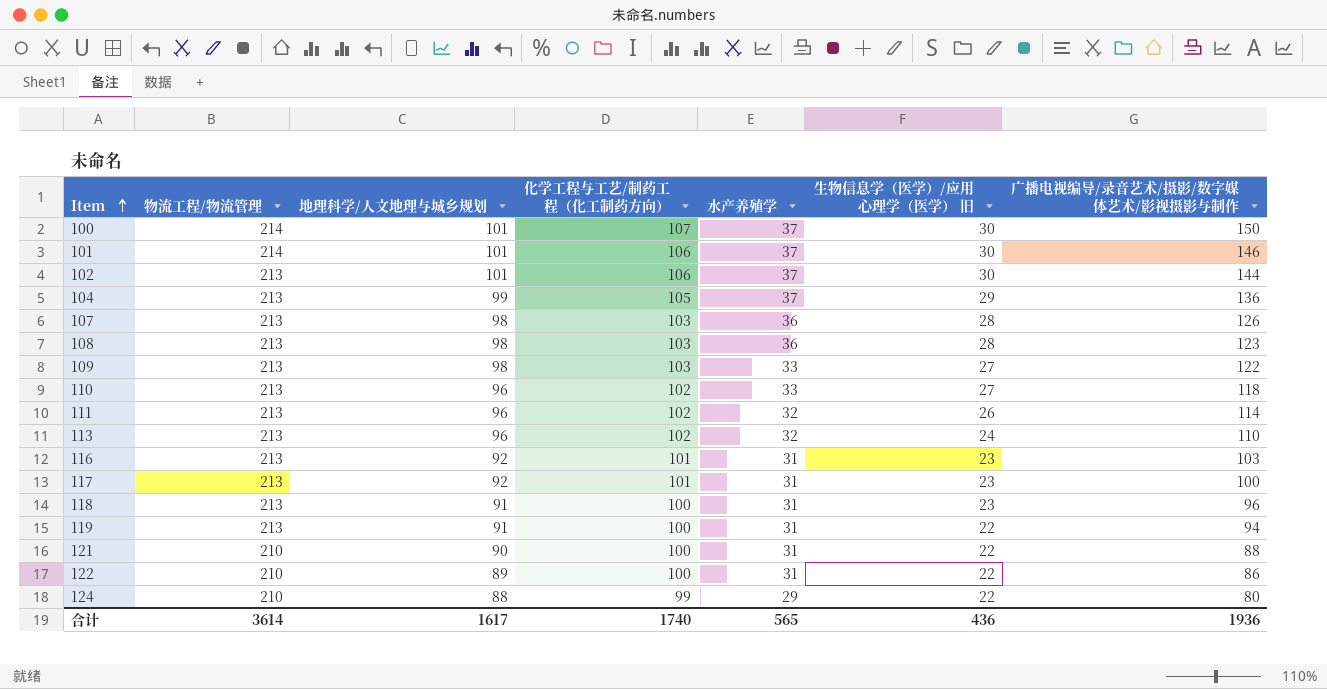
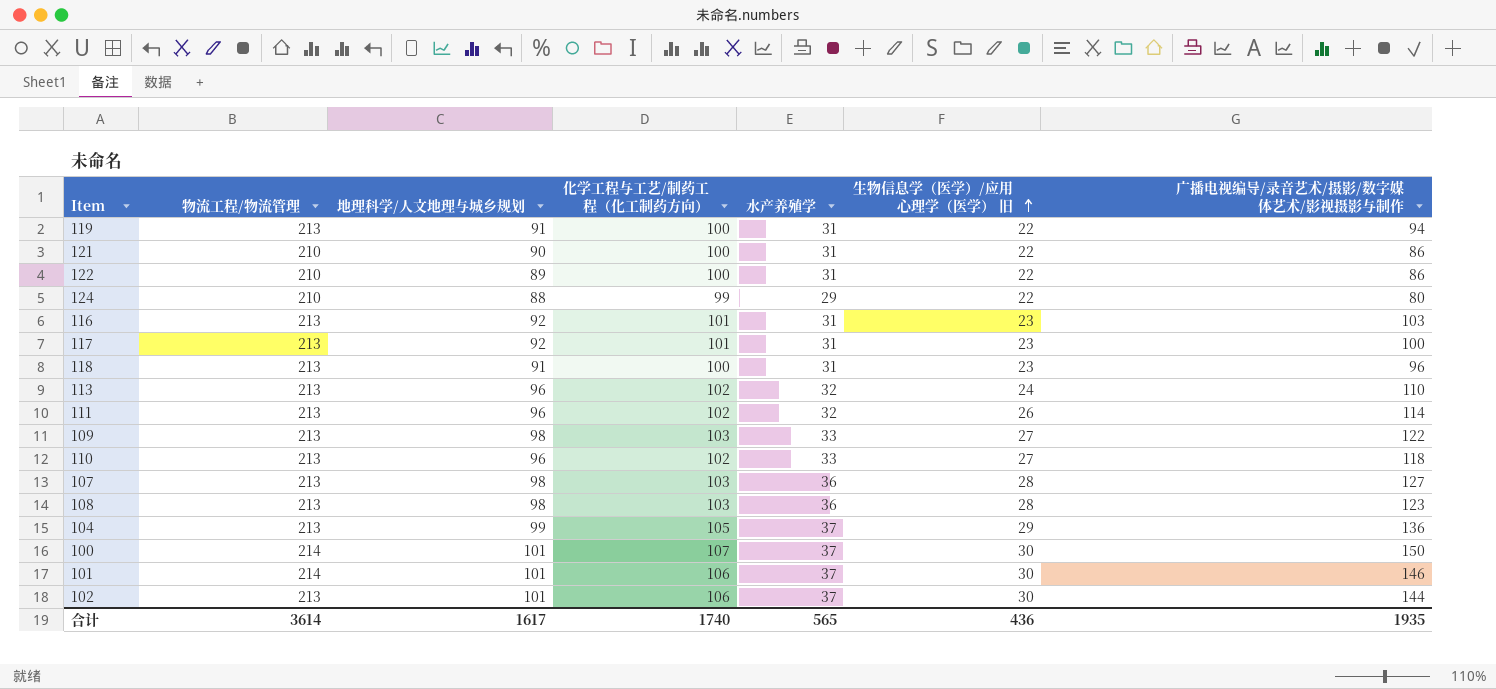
row order: Item ascending -> 生物信息学（医学）/应用心理学（医学） 旧 ascending
121 | 广播电视编导/录音艺术/摄影/数字媒体艺术/影视摄影与制作: 88 -> 86
107 | 广播电视编导/录音艺术/摄影/数字媒体艺术/影视摄影与制作: 126 -> 127
合计 | 广播电视编导/录音艺术/摄影/数字媒体艺术/影视摄影与制作: 1936 -> 1935

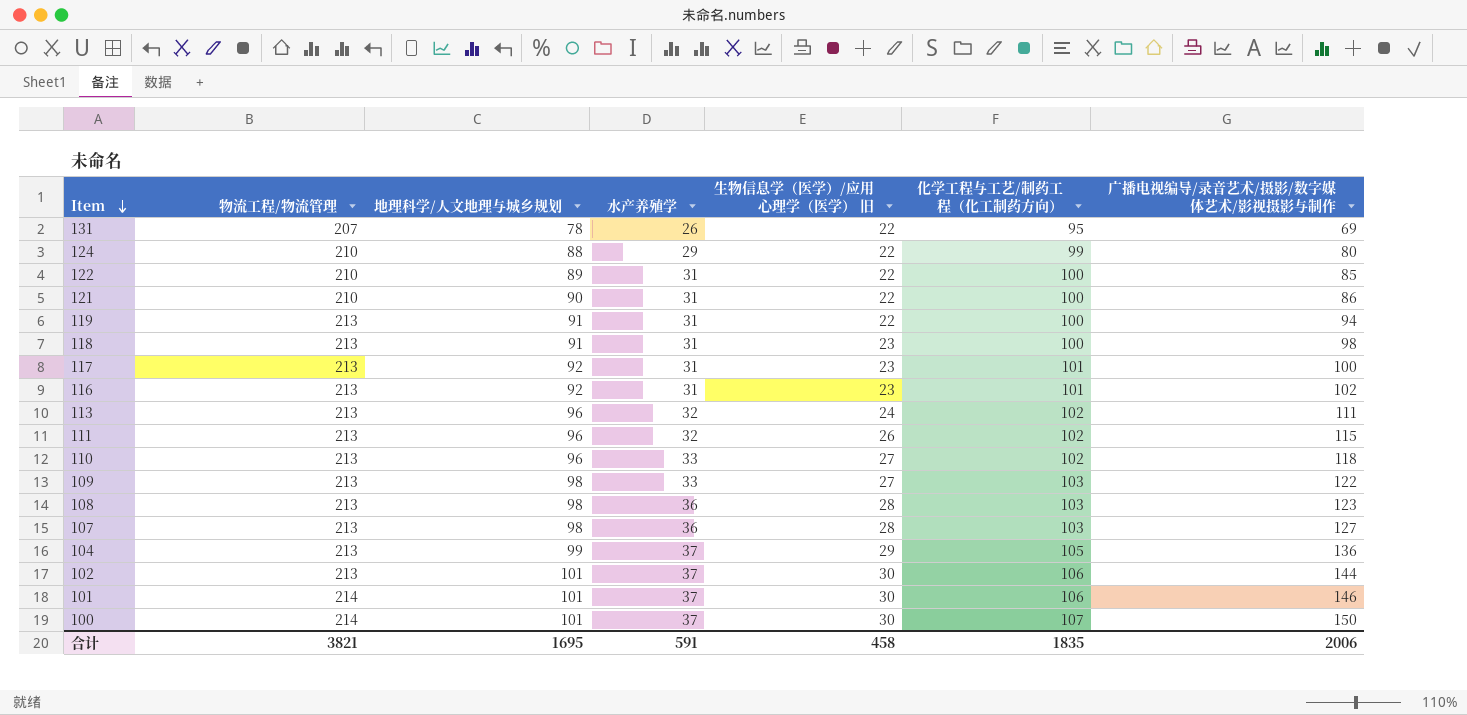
row order: 生物信息学（医学）/应用心理学（医学） 旧 ascending -> Item descending
column 化学工程与工艺/制药工程（化工制药方向） | position: 4 -> 6
row 131: none -> 207 | 78 | 26 | 22 | 95 | 69
122 | 广播电视编导/录音艺术/摄影/数字媒体艺术/影视摄影与制作: 86 -> 85
118 | 广播电视编导/录音艺术/摄影/数字媒体艺术/影视摄影与制作: 96 -> 98
116 | 广播电视编导/录音艺术/摄影/数字媒体艺术/影视摄影与制作: 103 -> 102
113 | 广播电视编导/录音艺术/摄影/数字媒体艺术/影视摄影与制作: 110 -> 111
111 | 广播电视编导/录音艺术/摄影/数字媒体艺术/影视摄影与制作: 114 -> 115
合计 | 物流工程/物流管理: 3614 -> 3821
合计 | 地理科学/人文地理与城乡规划: 1617 -> 1695
合计 | 水产养殖学: 565 -> 591
合计 | 生物信息学（医学）/应用心理学（医学） 旧: 436 -> 458
合计 | 化学工程与工艺/制药工程（化工制药方向）: 1740 -> 1835
合计 | 广播电视编导/录音艺术/摄影/数字媒体艺术/影视摄影与制作: 1935 -> 2006

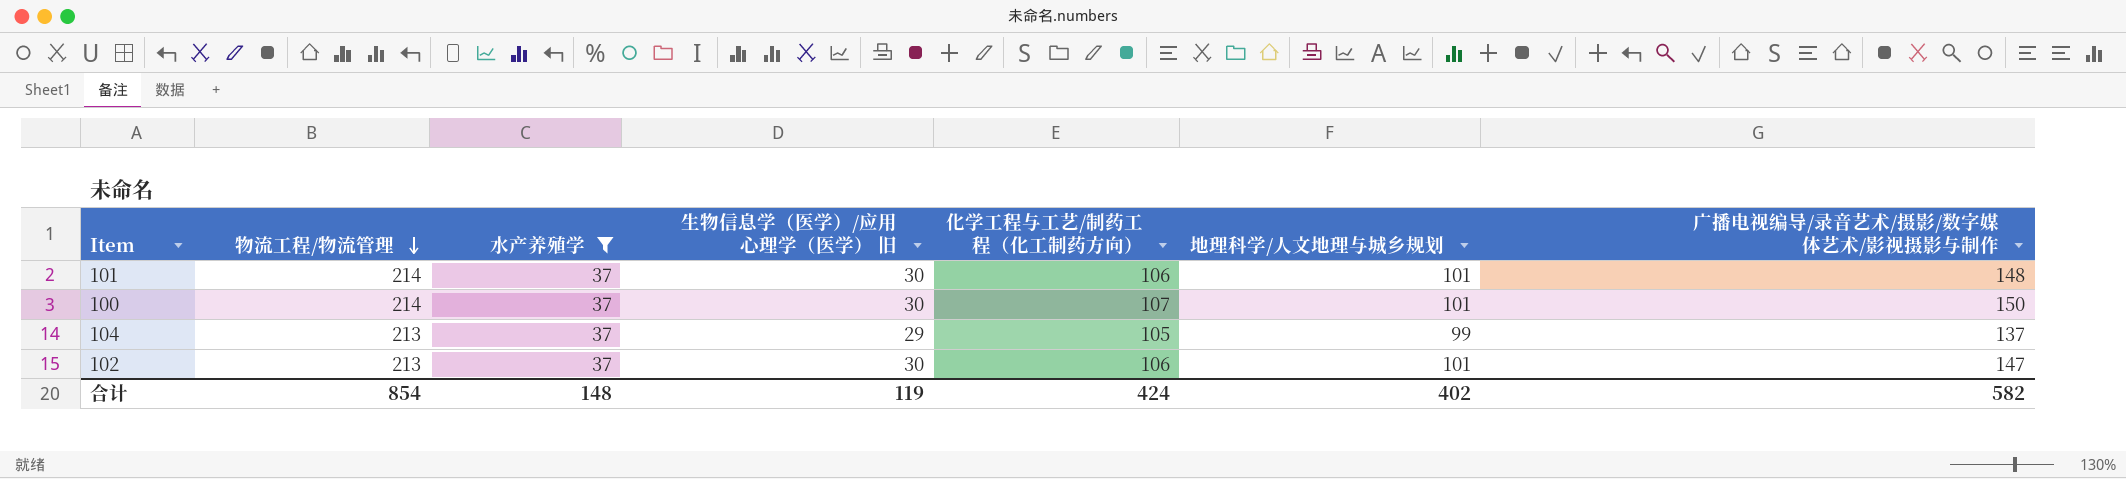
filter: none -> 水产养殖学 = 37
row order: Item descending -> 物流工程/物流管理 descending
column 地理科学/人文地理与城乡规划 | position: 3 -> 6
101 | 广播电视编导/录音艺术/摄影/数字媒体艺术/影视摄影与制作: 146 -> 148
104 | 广播电视编导/录音艺术/摄影/数字媒体艺术/影视摄影与制作: 136 -> 137
102 | 广播电视编导/录音艺术/摄影/数字媒体艺术/影视摄影与制作: 144 -> 147
合计 | 物流工程/物流管理: 3821 -> 854
合计 | 水产养殖学: 591 -> 148
合计 | 生物信息学（医学）/应用心理学（医学） 旧: 458 -> 119
合计 | 化学工程与工艺/制药工程（化工制药方向）: 1835 -> 424
合计 | 地理科学/人文地理与城乡规划: 1695 -> 402
合计 | 广播电视编导/录音艺术/摄影/数字媒体艺术/影视摄影与制作: 2006 -> 582

